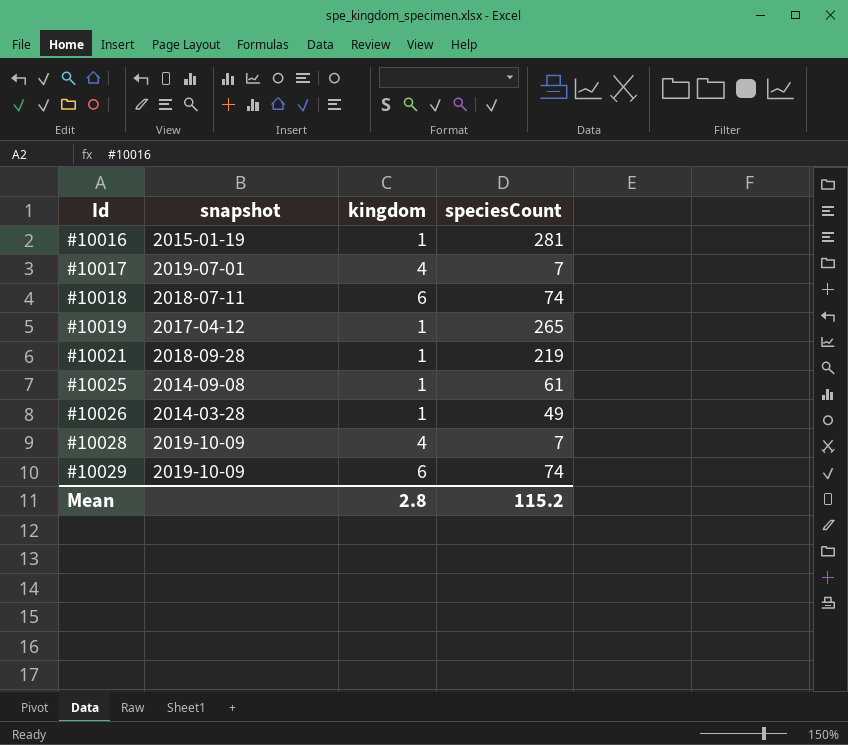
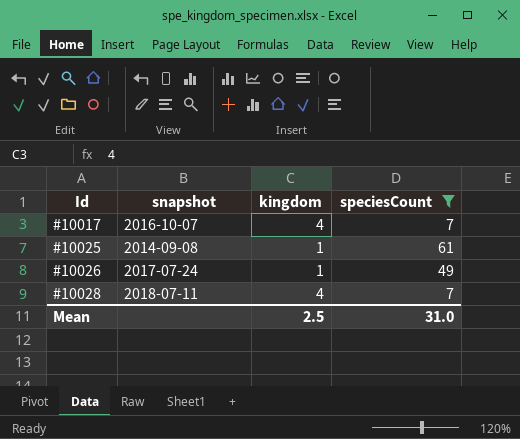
filter: none -> speciesCount <= 61
#10017 | snapshot: 2019-07-01 -> 2016-10-07
#10026 | snapshot: 2014-03-28 -> 2017-07-24
#10028 | snapshot: 2019-10-09 -> 2018-07-11
Mean | kingdom: 2.8 -> 2.5
Mean | speciesCount: 115.2 -> 31.0

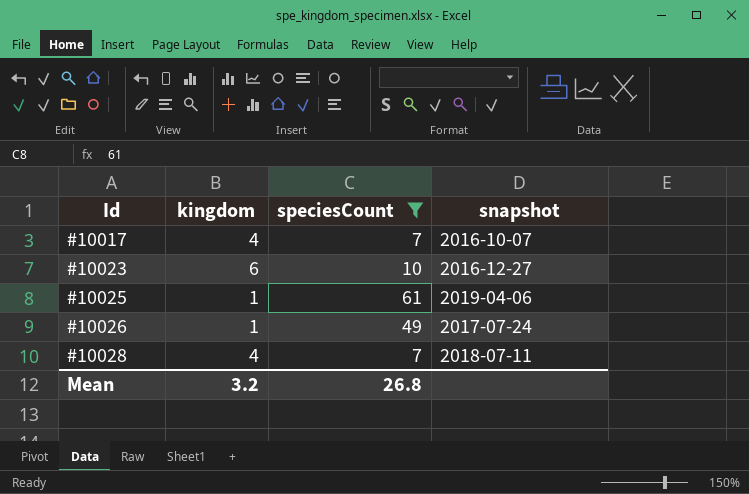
column snapshot | position: 2 -> 4
row #10023: none -> 6 | 10 | 2016-12-27
#10025 | snapshot: 2014-09-08 -> 2019-04-06
Mean | kingdom: 2.5 -> 3.2
Mean | speciesCount: 31.0 -> 26.8

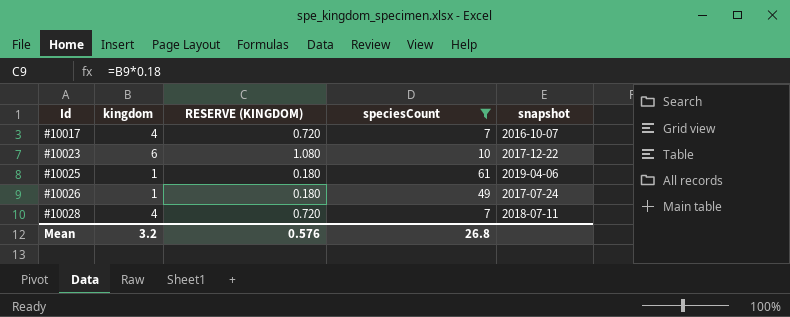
column RESERVE (KINGDOM) | formula: none -> [kingdom] * 0.18
#10023 | snapshot: 2016-12-27 -> 2017-12-22

